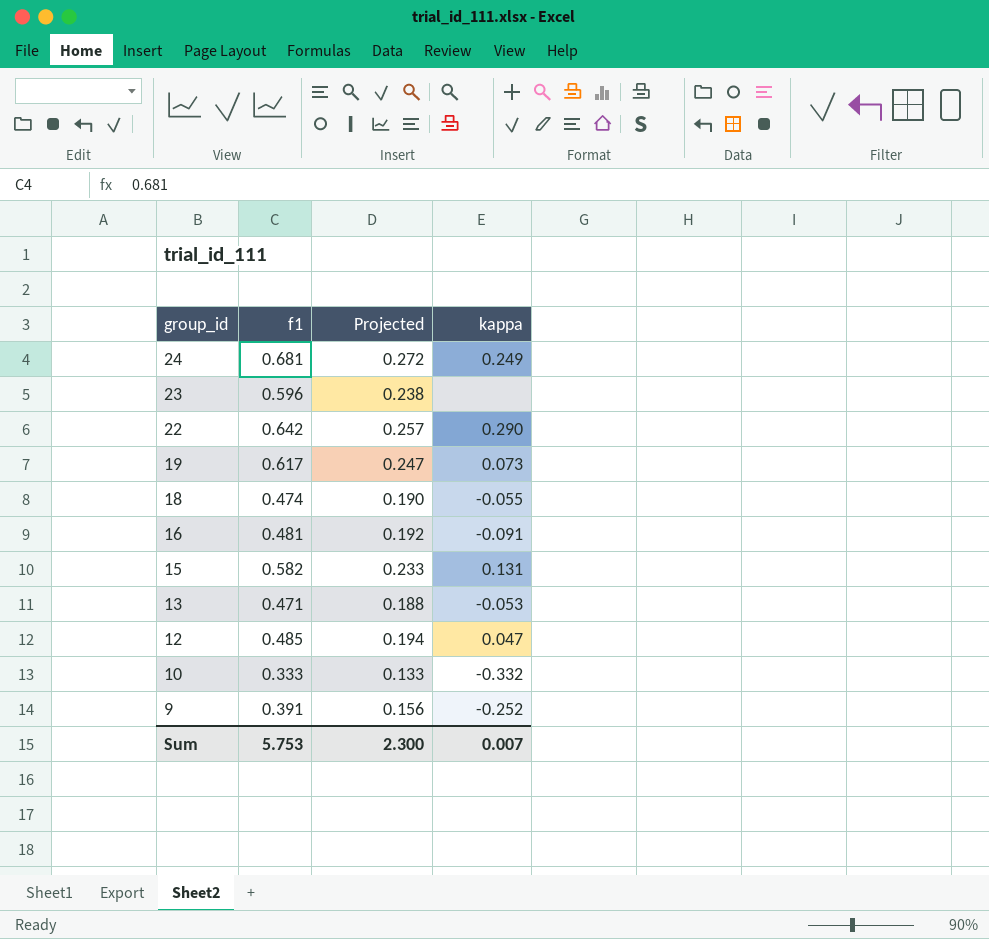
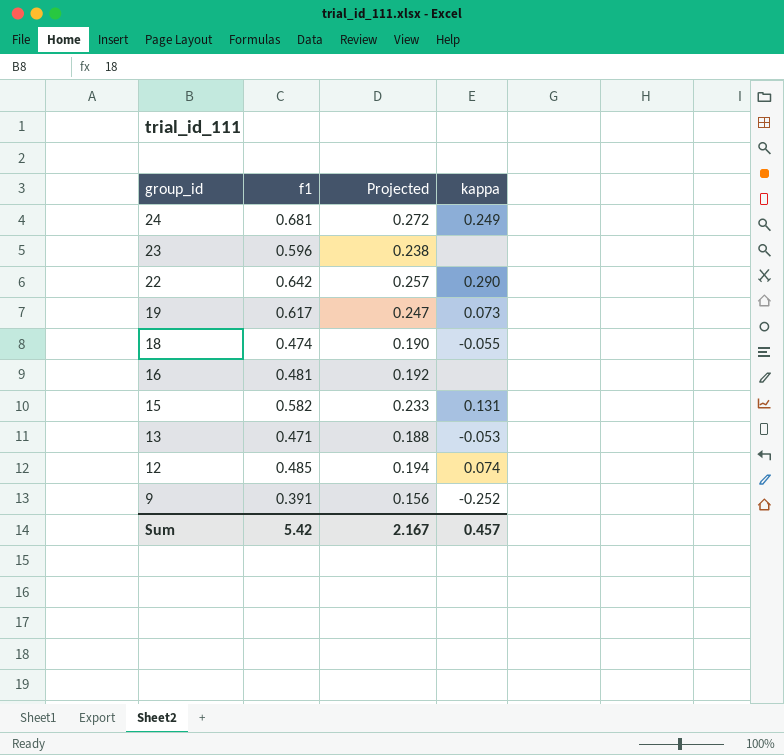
row 10: 0.333 | 0.133 | -0.332 -> none
16 | kappa: -0.091 -> none
12 | kappa: 0.047 -> 0.074
Sum | f1: 5.753 -> 5.42
Sum | Projected: 2.300 -> 2.167
Sum | kappa: 0.007 -> 0.457

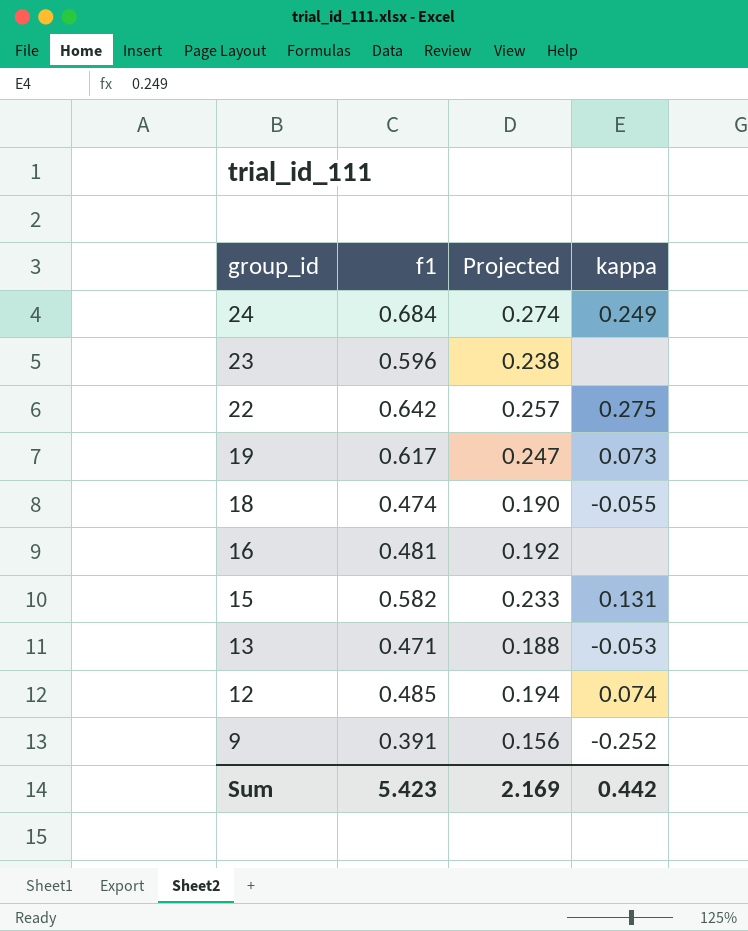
24 | f1: 0.681 -> 0.684
24 | Projected: 0.272 -> 0.274
22 | kappa: 0.290 -> 0.275
Sum | f1: 5.42 -> 5.423
Sum | Projected: 2.167 -> 2.169
Sum | kappa: 0.457 -> 0.442

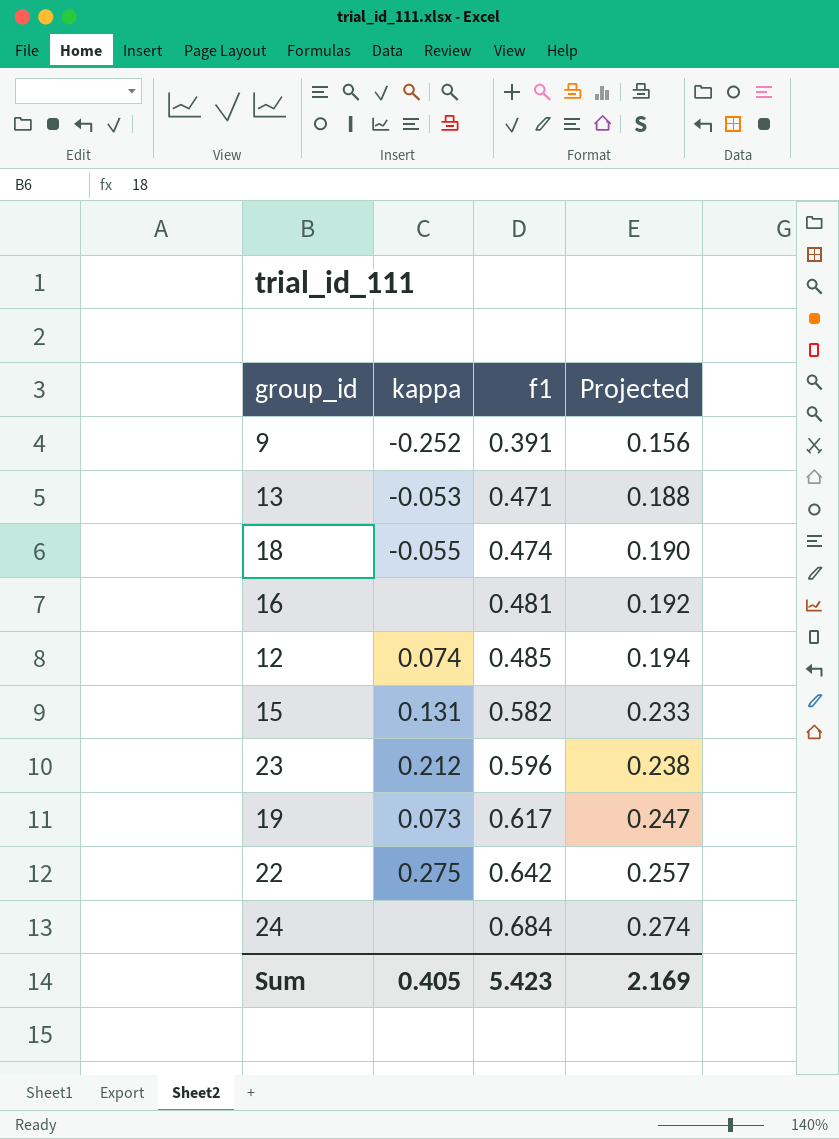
row order: group_id descending -> f1 ascending
column kappa | position: 4 -> 2
23 | kappa: none -> 0.212
24 | kappa: 0.249 -> none
Sum | kappa: 0.442 -> 0.405

